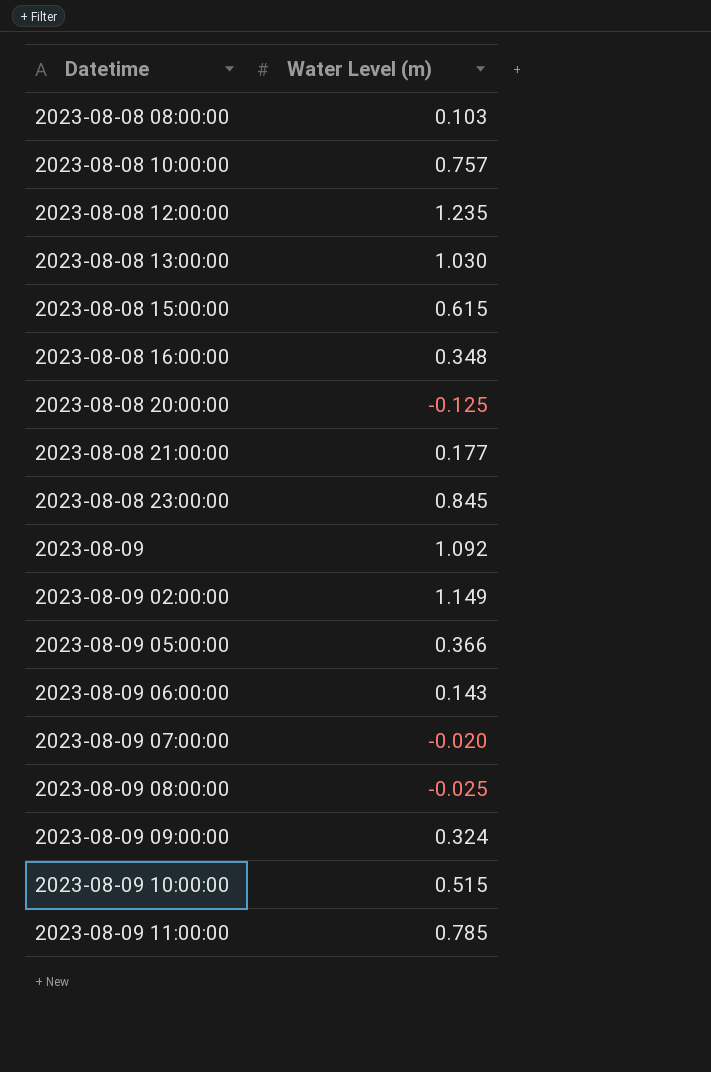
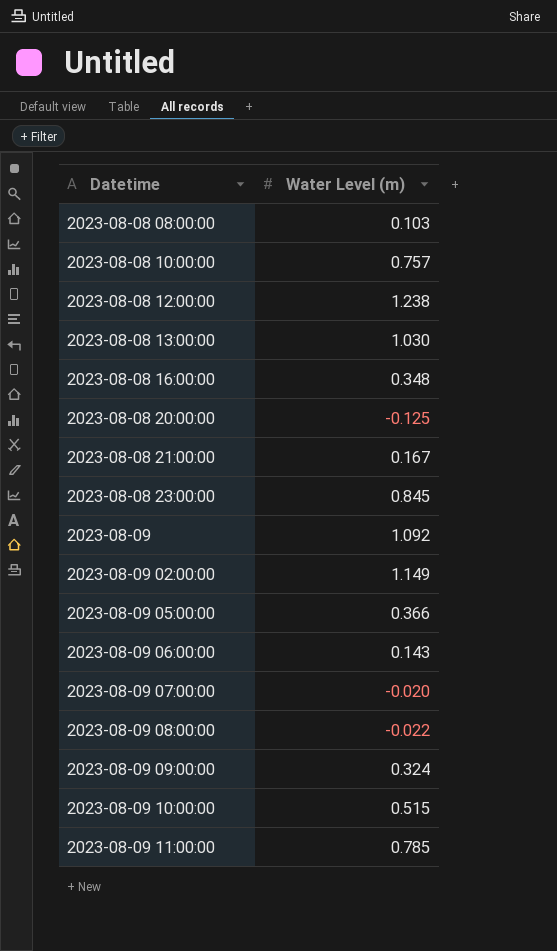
row 2023-08-08 15:00:00: 0.615 -> none
2023-08-08 12:00:00 | Water Level (m): 1.235 -> 1.238
2023-08-08 21:00:00 | Water Level (m): 0.177 -> 0.167
2023-08-09 08:00:00 | Water Level (m): -0.025 -> -0.022

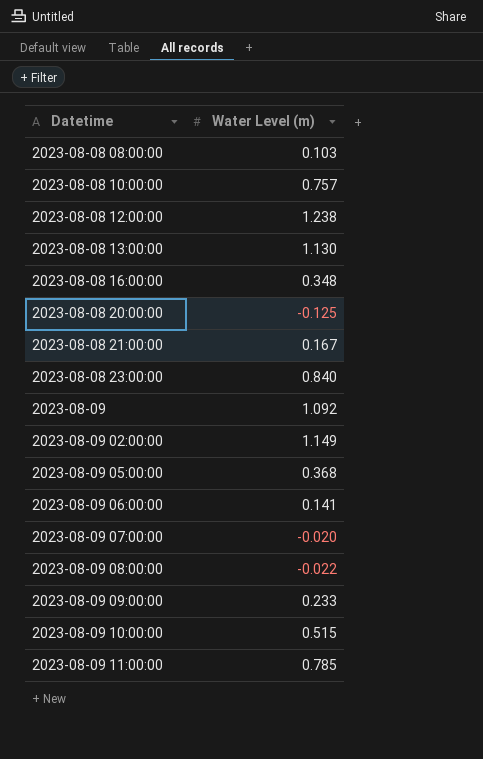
2023-08-08 13:00:00 | Water Level (m): 1.030 -> 1.130
2023-08-08 23:00:00 | Water Level (m): 0.845 -> 0.840
2023-08-09 05:00:00 | Water Level (m): 0.366 -> 0.368
2023-08-09 06:00:00 | Water Level (m): 0.143 -> 0.141
2023-08-09 09:00:00 | Water Level (m): 0.324 -> 0.233

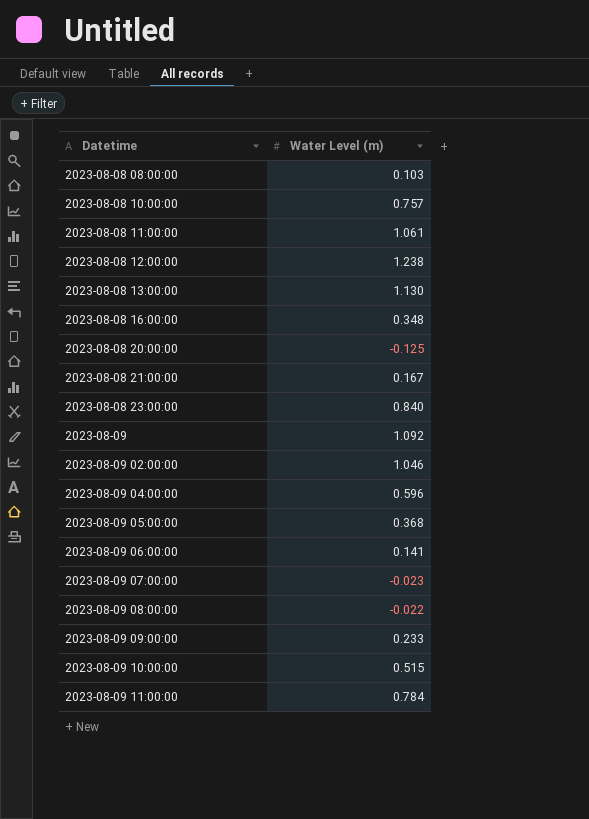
row 2023-08-08 11:00:00: none -> 1.061
2023-08-09 02:00:00 | Water Level (m): 1.149 -> 1.046
row 2023-08-09 04:00:00: none -> 0.596
2023-08-09 07:00:00 | Water Level (m): -0.020 -> -0.023
2023-08-09 11:00:00 | Water Level (m): 0.785 -> 0.784

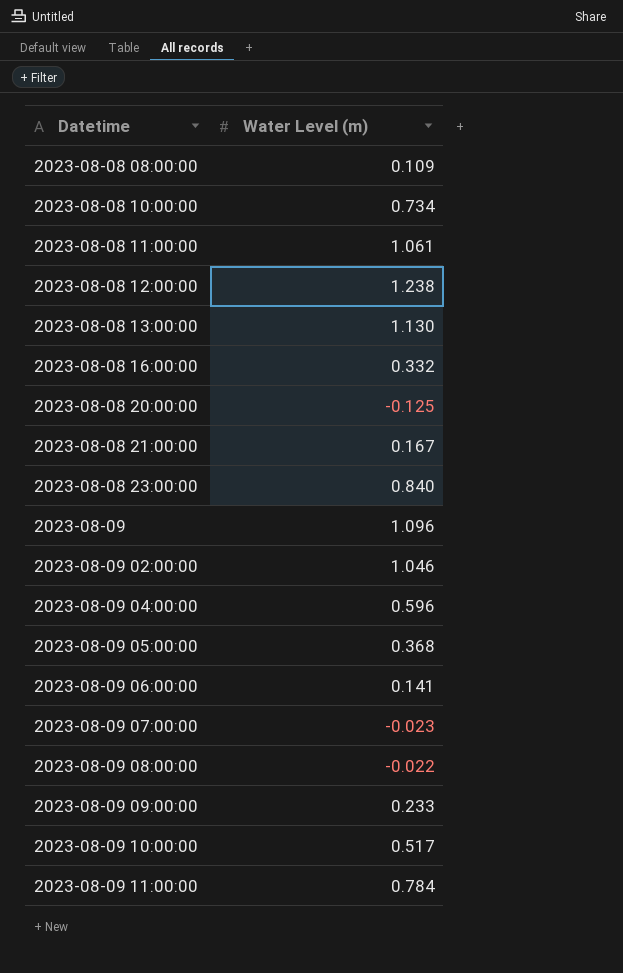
2023-08-08 08:00:00 | Water Level (m): 0.103 -> 0.109
2023-08-08 10:00:00 | Water Level (m): 0.757 -> 0.734
2023-08-08 16:00:00 | Water Level (m): 0.348 -> 0.332
2023-08-09 | Water Level (m): 1.092 -> 1.096
2023-08-09 10:00:00 | Water Level (m): 0.515 -> 0.517

